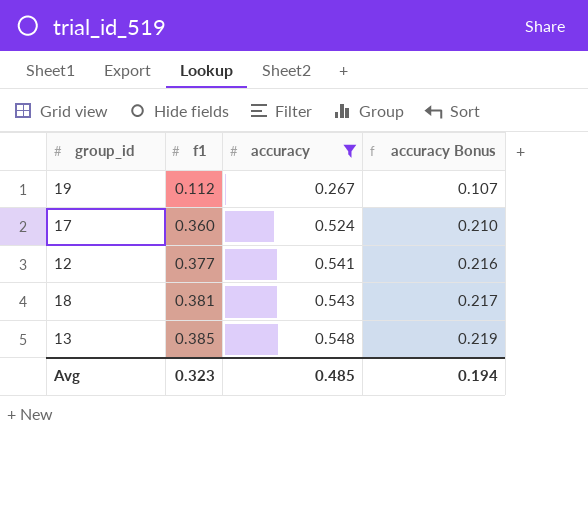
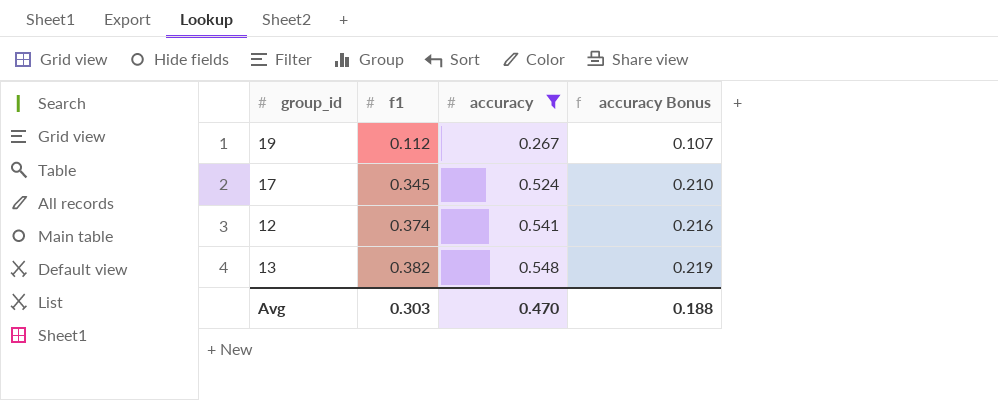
row 18: 0.381 | 0.543 | 0.217 -> none
17 | f1: 0.360 -> 0.345
12 | f1: 0.377 -> 0.374
13 | f1: 0.385 -> 0.382
Avg | f1: 0.323 -> 0.303
Avg | accuracy: 0.485 -> 0.470
Avg | accuracy Bonus: 0.194 -> 0.188

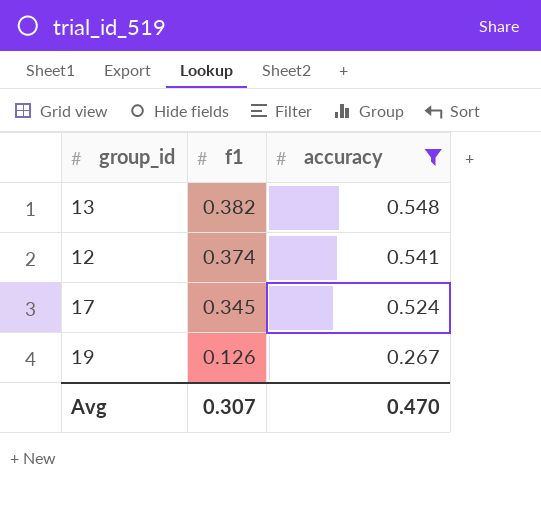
row order: f1 ascending -> f1 descending
column accuracy Bonus | formula: [accuracy] * 0.4 -> none
19 | f1: 0.112 -> 0.126
Avg | f1: 0.303 -> 0.307

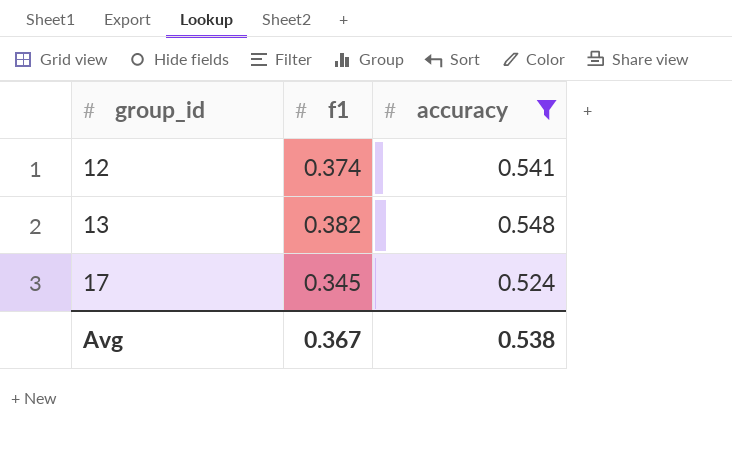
row order: f1 descending -> group_id ascending
row 19: 0.126 | 0.267 -> none
Avg | f1: 0.307 -> 0.367
Avg | accuracy: 0.470 -> 0.538

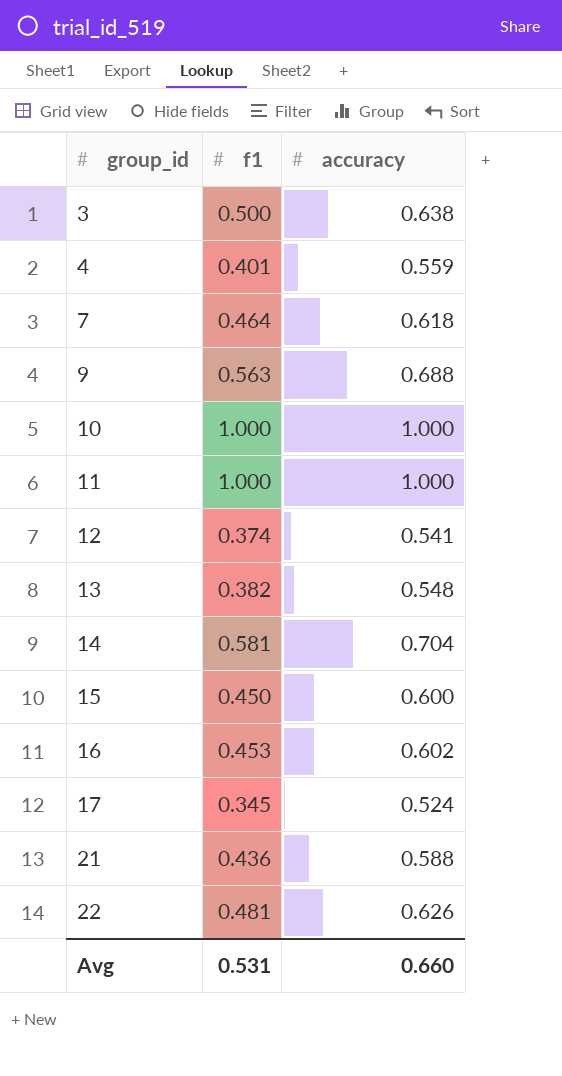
filter: accuracy <= 0.548 -> none
Avg | f1: 0.367 -> 0.531
Avg | accuracy: 0.538 -> 0.660

